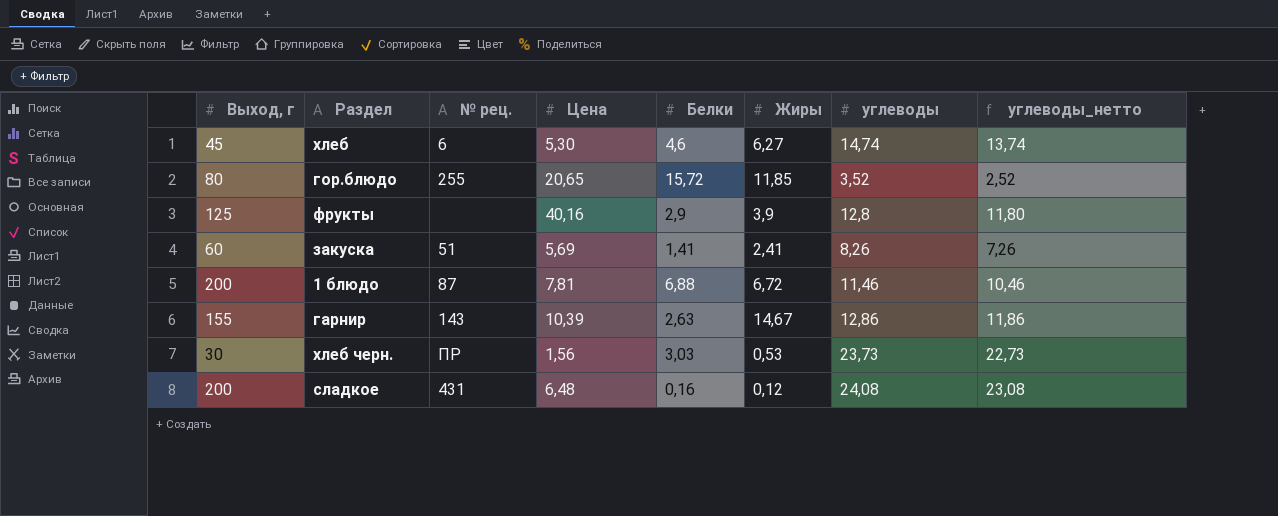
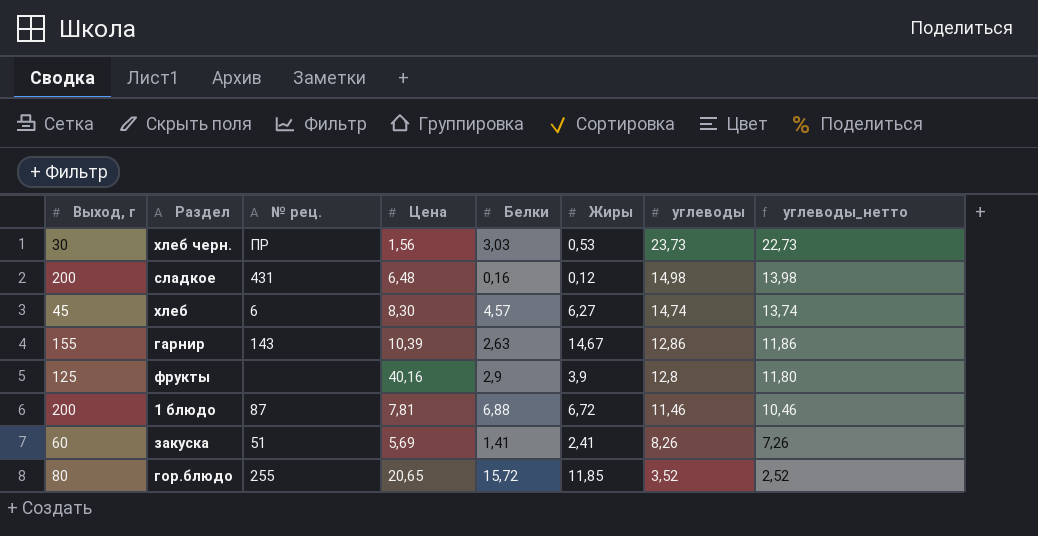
row order: none -> углеводы descending
сладкое | углеводы: 24,08 -> 14,98
сладкое | углеводы_нетто: 23,08 -> 13,98
хлеб | Цена: 5,30 -> 8,30
хлеб | Белки: 4,6 -> 4,57

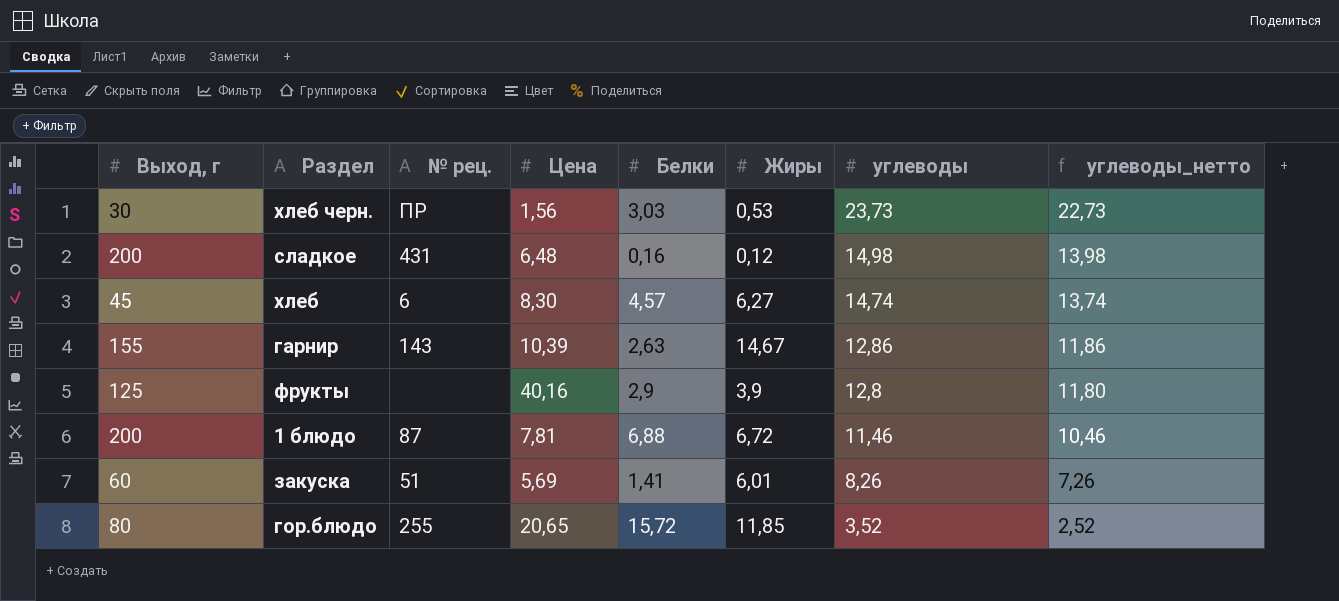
закуска | Жиры: 2,41 -> 6,01

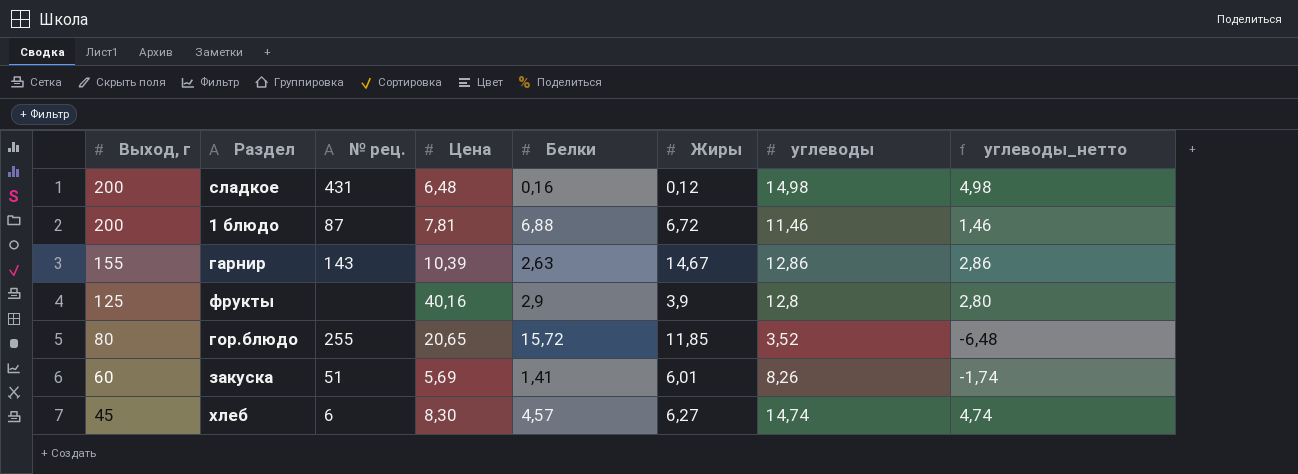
row order: углеводы descending -> Выход, г descending
column углеводы_нетто | formula: [углеводы] - 1 -> [углеводы] - 10
row хлеб черн.: 30 | ПР | 1,56 | 3,03 | 0,53 | 23,73 | 22,73 -> none

